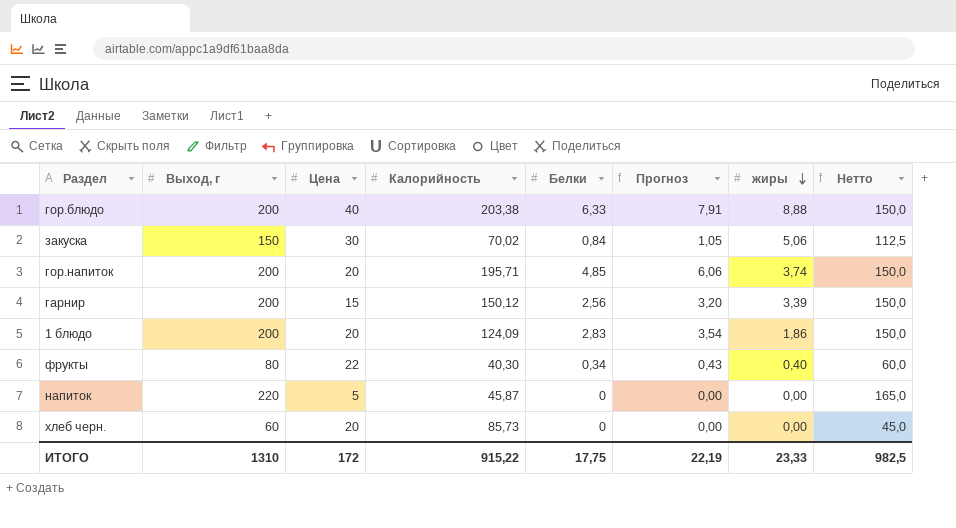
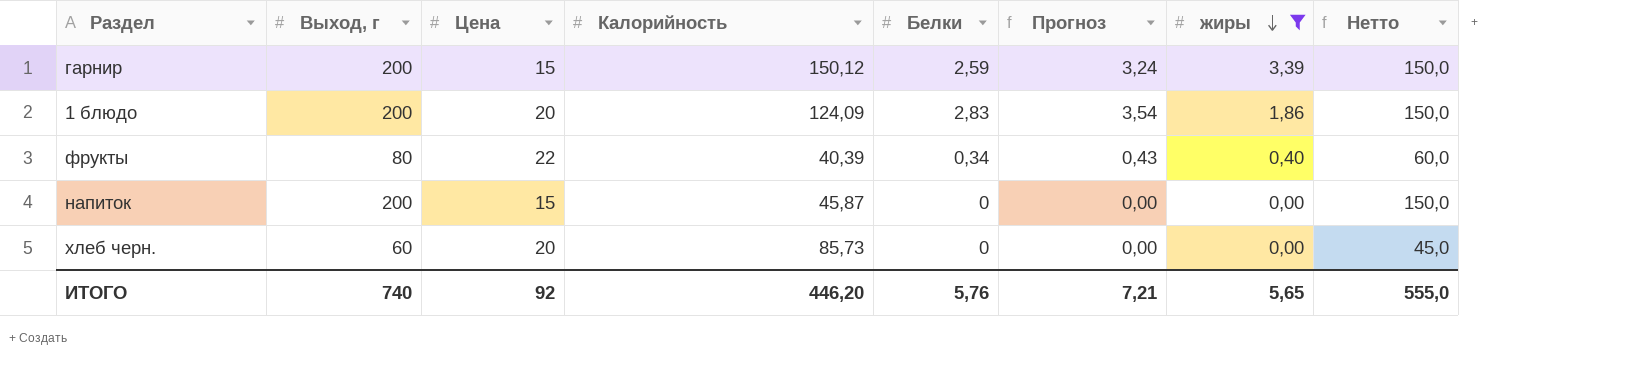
filter: none -> жиры <= 3,39
гарнир | Белки: 2,56 -> 2,59
гарнир | Прогноз: 3,20 -> 3,24
фрукты | Калорийность: 40,30 -> 40,39
напиток | Выход, г: 220 -> 200
напиток | Цена: 5 -> 15
напиток | Нетто: 165,0 -> 150,0
ИТОГО | Выход, г: 1310 -> 740
ИТОГО | Цена: 172 -> 92
ИТОГО | Калорийность: 915,22 -> 446,20
ИТОГО | Белки: 17,75 -> 5,76
ИТОГО | Прогноз: 22,19 -> 7,21
ИТОГО | жиры: 23,33 -> 5,65
ИТОГО | Нетто: 982,5 -> 555,0

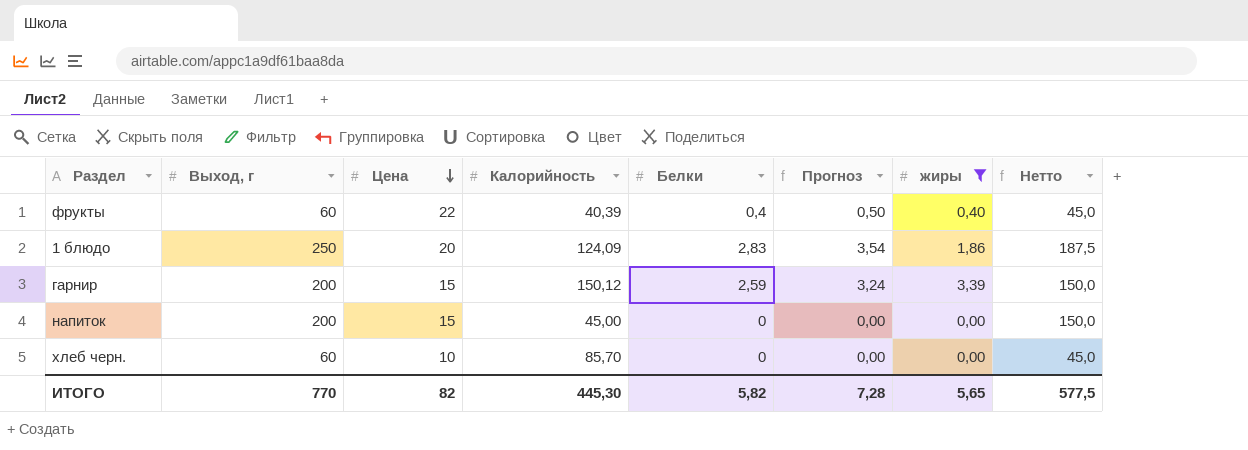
row order: жиры descending -> Цена descending
фрукты | Выход, г: 80 -> 60
фрукты | Белки: 0,34 -> 0,4
фрукты | Прогноз: 0,43 -> 0,50
фрукты | Нетто: 60,0 -> 45,0
1 блюдо | Выход, г: 200 -> 250
1 блюдо | Нетто: 150,0 -> 187,5
напиток | Калорийность: 45,87 -> 45,00
хлеб черн. | Цена: 20 -> 10
хлеб черн. | Калорийность: 85,73 -> 85,70
ИТОГО | Выход, г: 740 -> 770
ИТОГО | Цена: 92 -> 82
ИТОГО | Калорийность: 446,20 -> 445,30
ИТОГО | Белки: 5,76 -> 5,82
ИТОГО | Прогноз: 7,21 -> 7,28
ИТОГО | Нетто: 555,0 -> 577,5

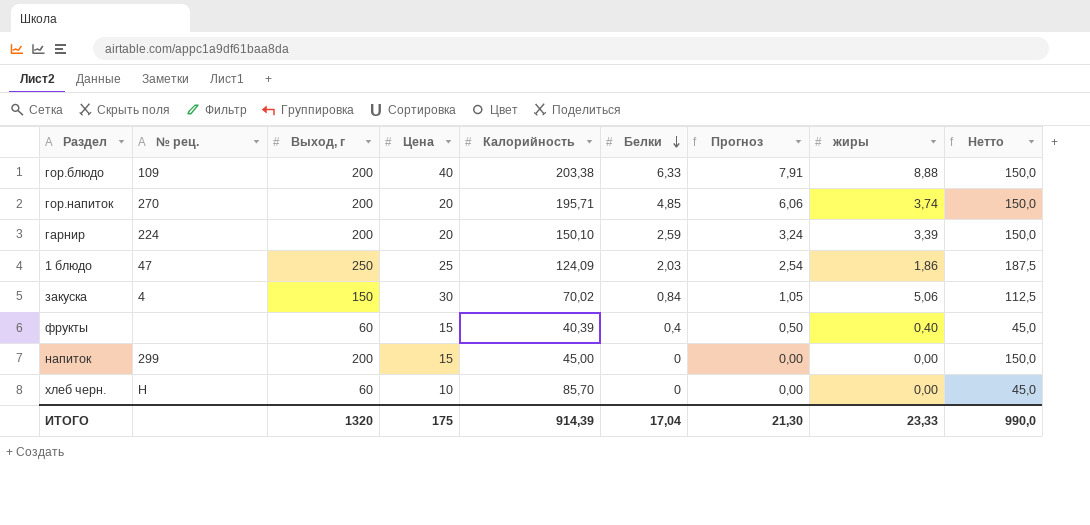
filter: жиры <= 3,39 -> none
row order: Цена descending -> Белки descending
column № рец. | position: none -> 2
гарнир | Цена: 15 -> 20
гарнир | Калорийность: 150,12 -> 150,10
1 блюдо | Цена: 20 -> 25
1 блюдо | Белки: 2,83 -> 2,03
1 блюдо | Прогноз: 3,54 -> 2,54
фрукты | Цена: 22 -> 15
ИТОГО | Выход, г: 770 -> 1320
ИТОГО | Цена: 82 -> 175
ИТОГО | Калорийность: 445,30 -> 914,39
ИТОГО | Белки: 5,82 -> 17,04
ИТОГО | Прогноз: 7,28 -> 21,30
ИТОГО | жиры: 5,65 -> 23,33
ИТОГО | Нетто: 577,5 -> 990,0

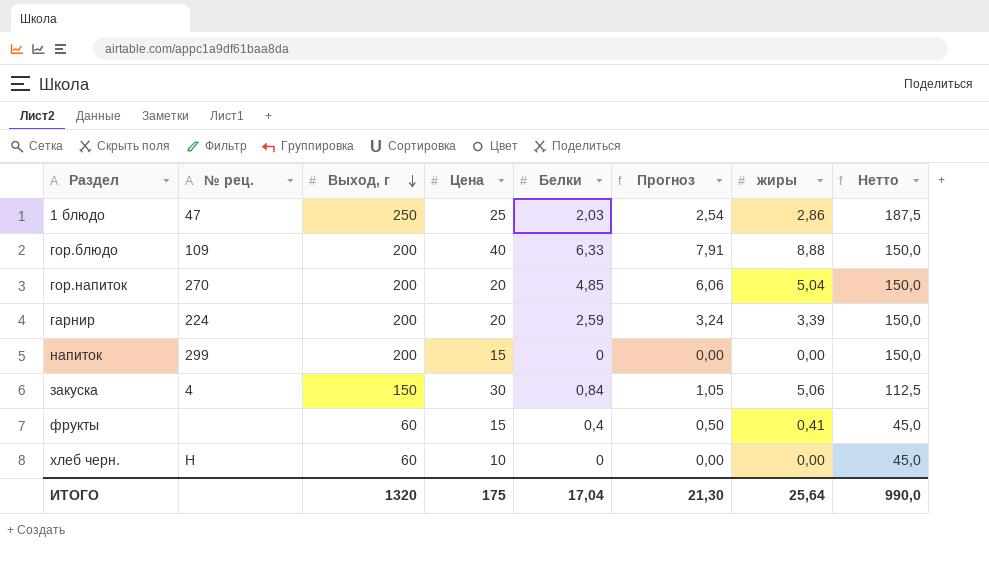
row order: Белки descending -> Выход, г descending
column Калорийность | position: 5 -> none
1 блюдо | жиры: 1,86 -> 2,86
гор.напиток | жиры: 3,74 -> 5,04
фрукты | жиры: 0,40 -> 0,41
ИТОГО | жиры: 23,33 -> 25,64

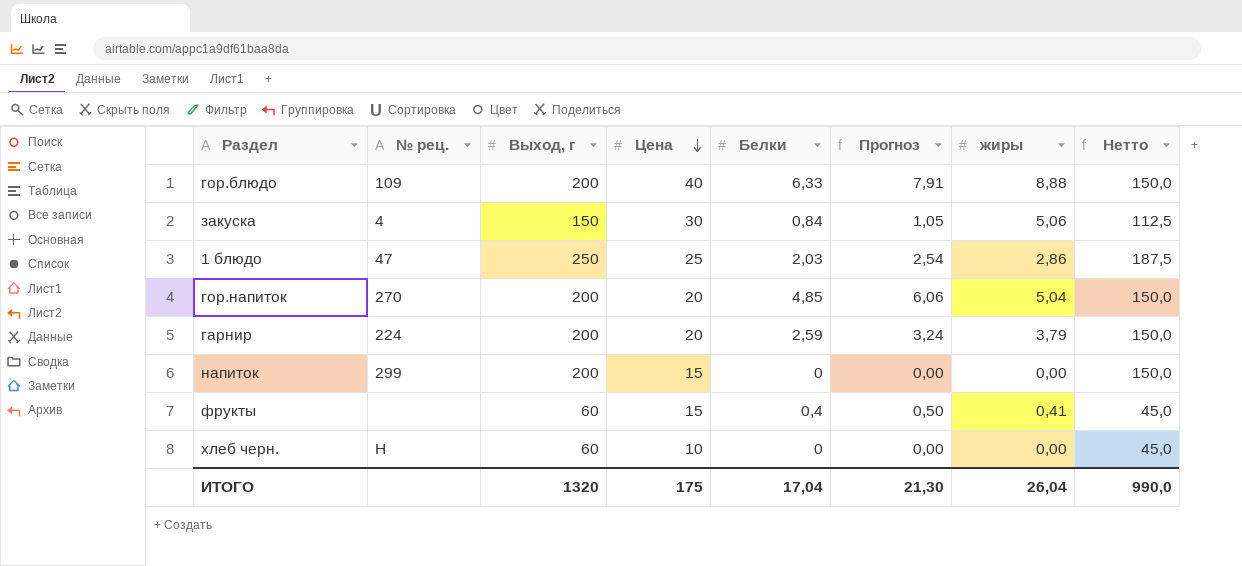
row order: Выход, г descending -> Цена descending
гарнир | жиры: 3,39 -> 3,79
ИТОГО | жиры: 25,64 -> 26,04

